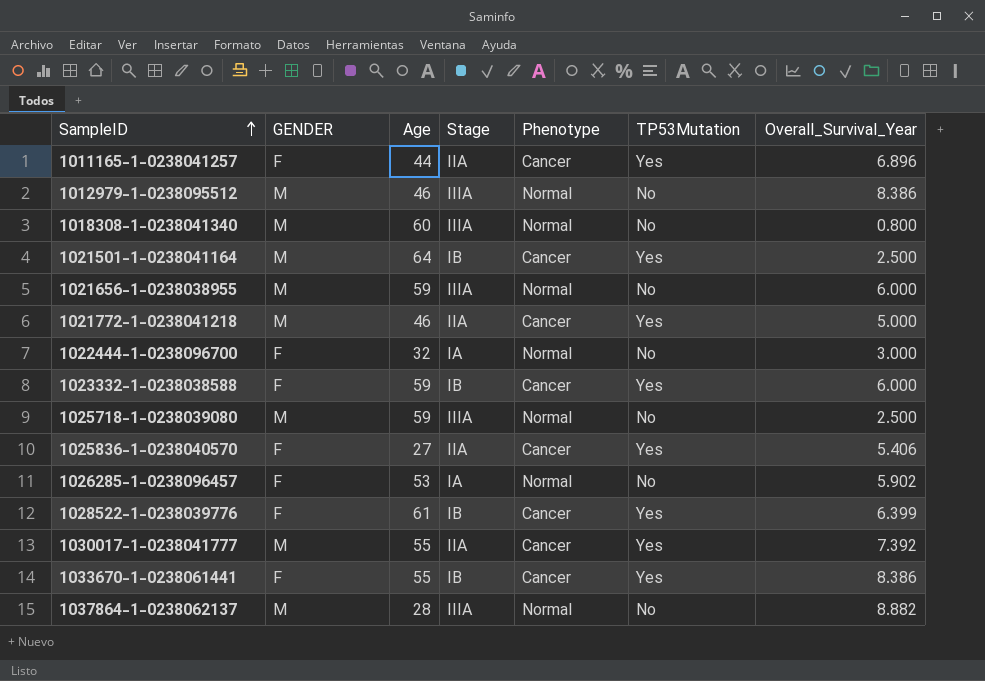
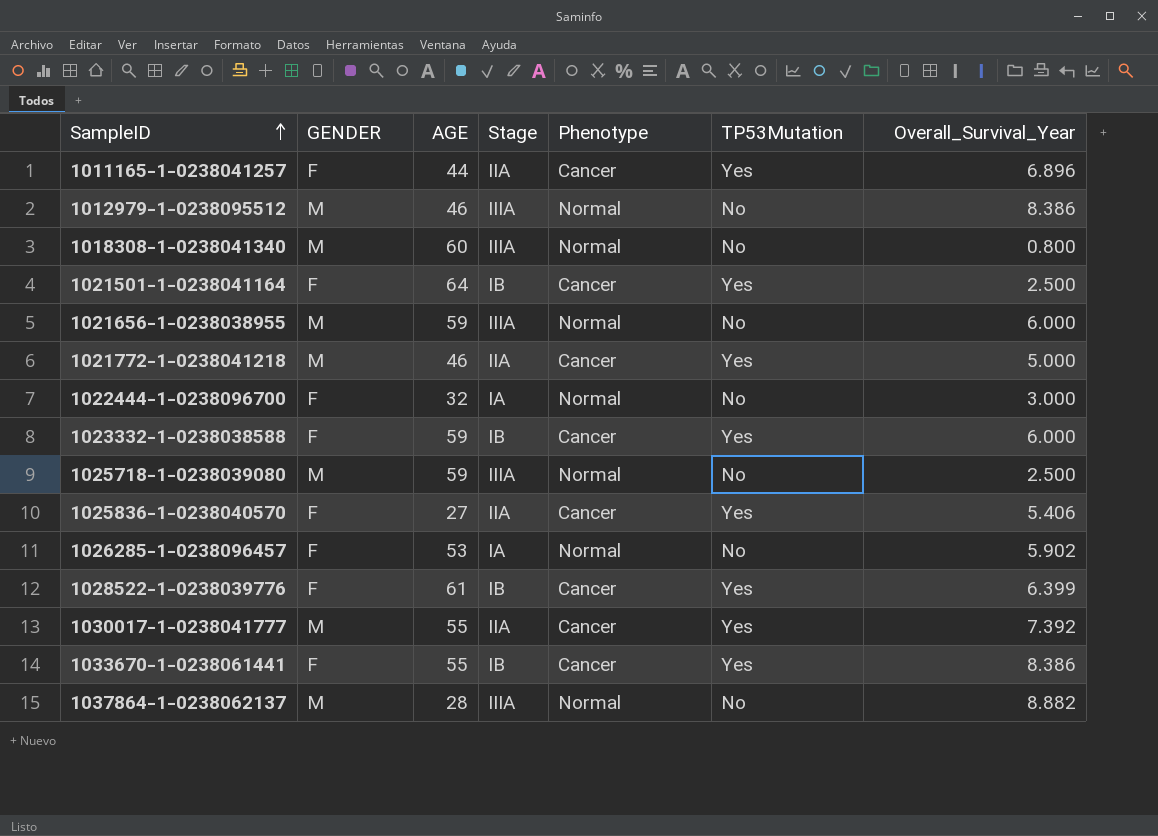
column name: Age -> AGE
1021501-1-0238041164 | GENDER: M -> F

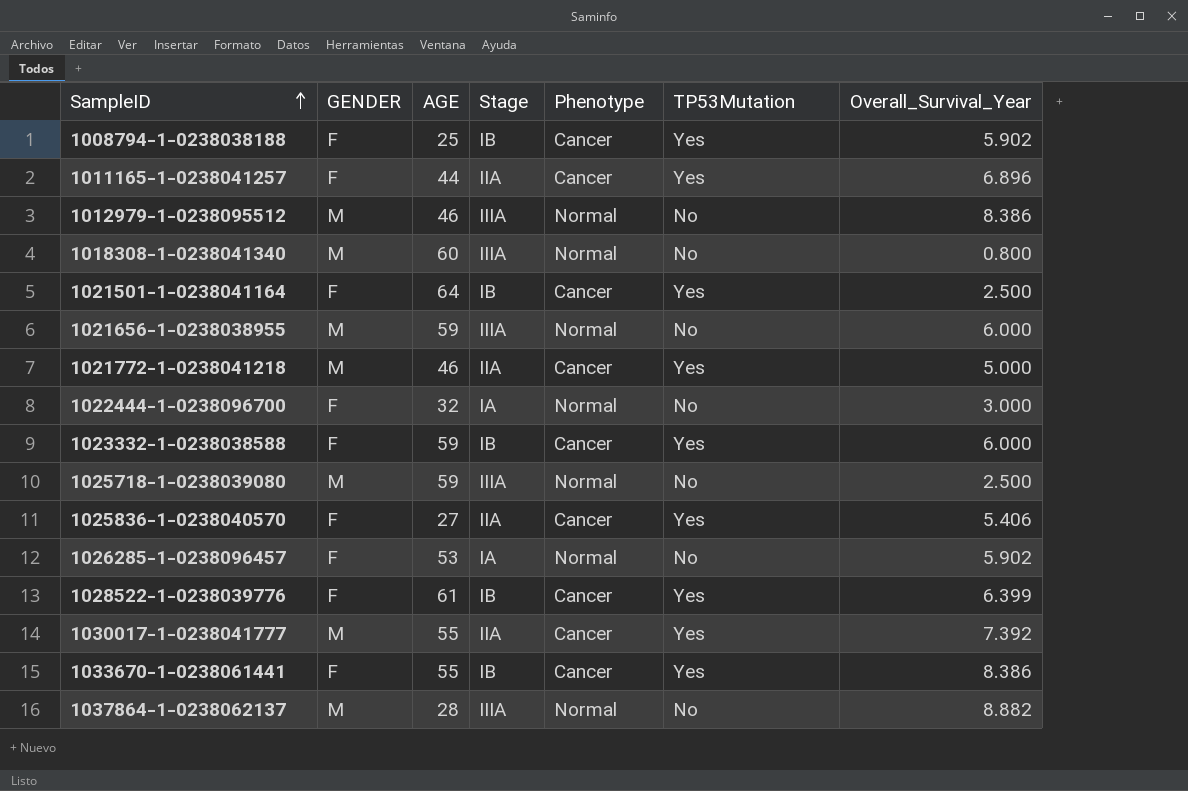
row 1008794-1-0238038188: none -> F | 25 | IB | Cancer | Yes | 5.902

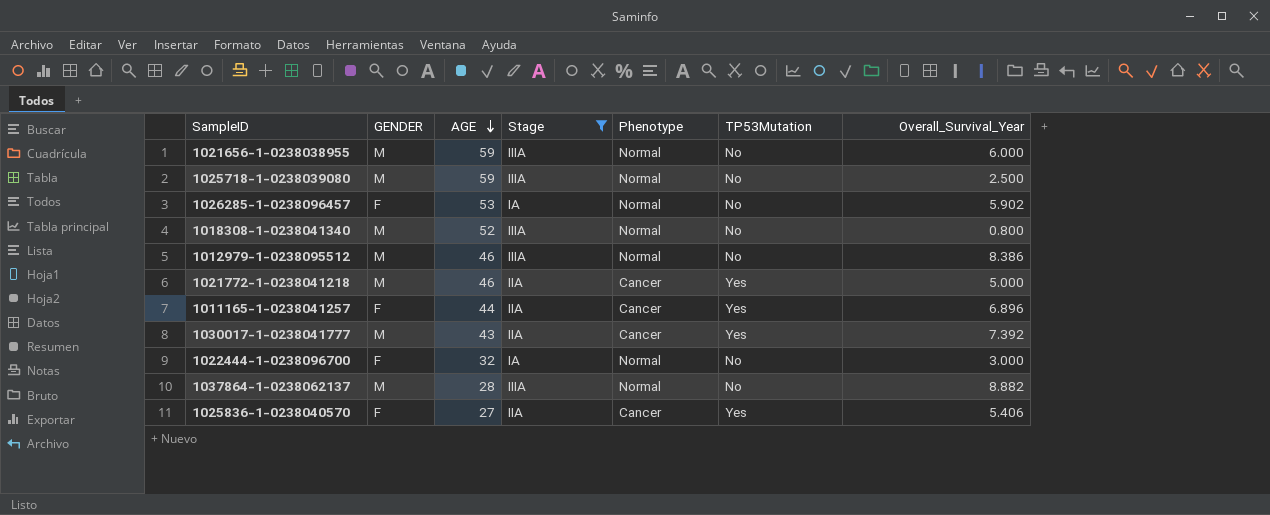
filter: none -> Stage != IB
row order: SampleID ascending -> AGE descending
1018308-1-0238041340 | AGE: 60 -> 52
1030017-1-0238041777 | AGE: 55 -> 43

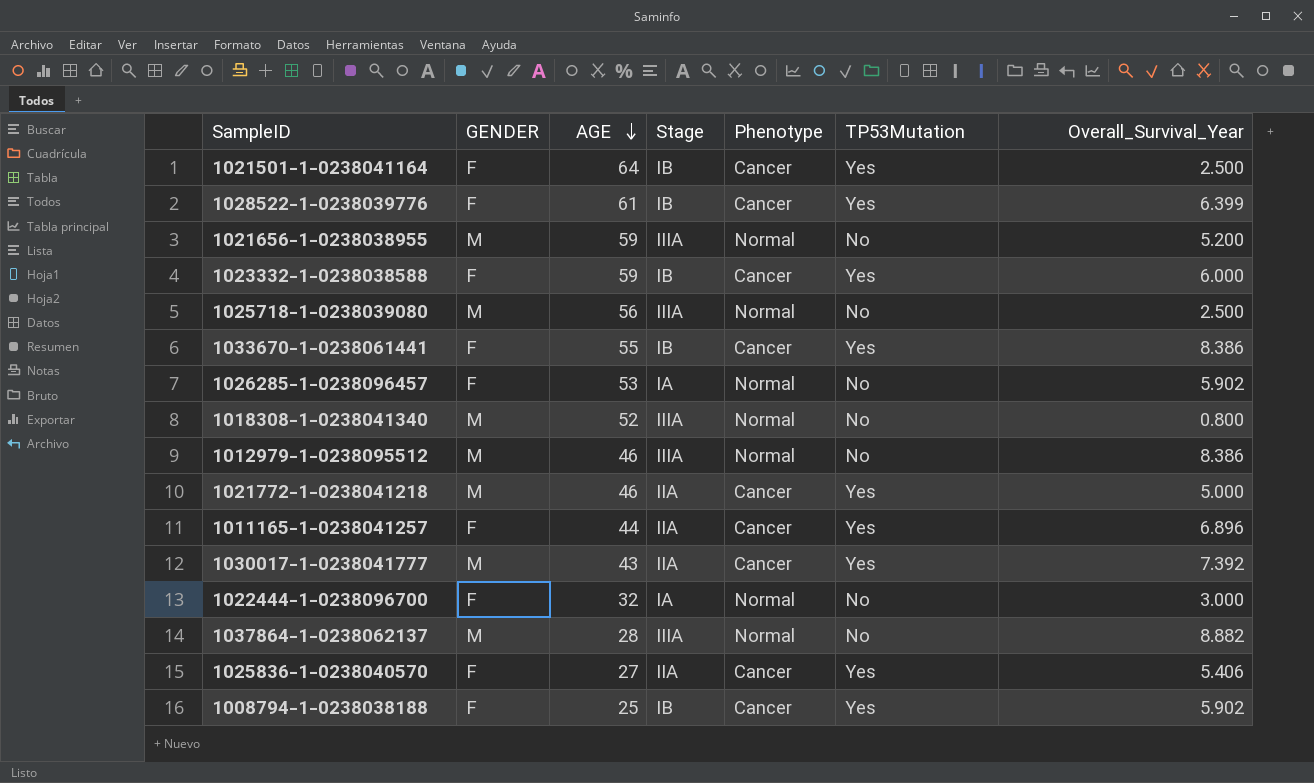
filter: Stage != IB -> none
1021656-1-0238038955 | Overall_Survival_Year: 6.000 -> 5.200
1025718-1-0238039080 | AGE: 59 -> 56

